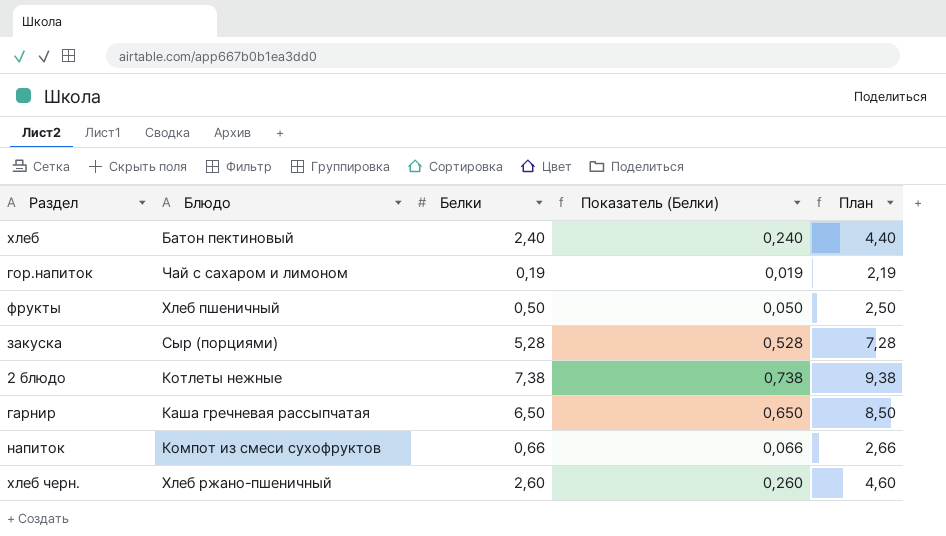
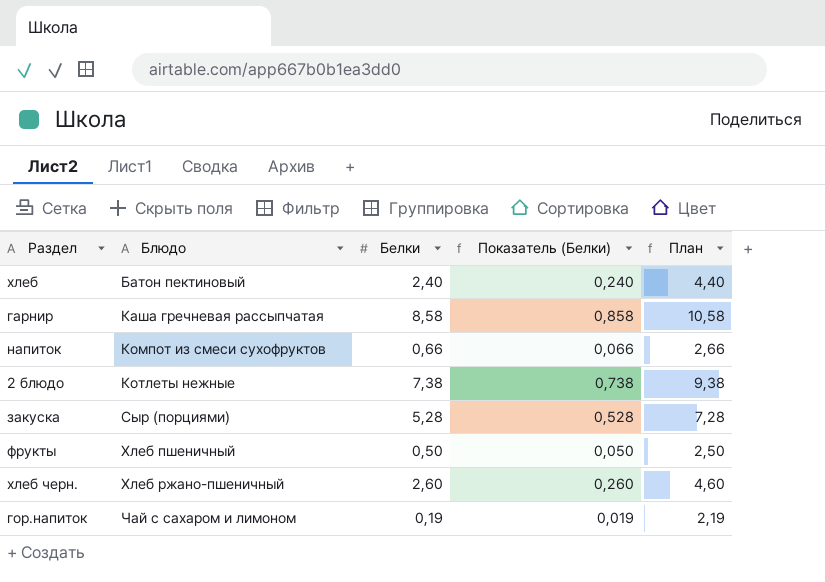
row order: none -> Блюдо ascending
гарнир | Белки: 6,50 -> 8,58
гарнир | Показатель (Белки): 0,650 -> 0,858
гарнир | План: 8,50 -> 10,58

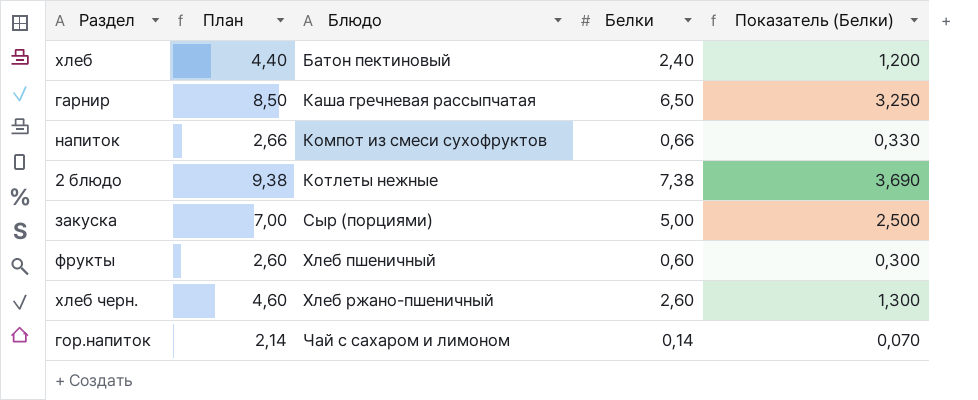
column План | position: 5 -> 2
column Показатель (Белки) | formula: [Белки] * 0,1 -> [Белки] * 0,5
гарнир | План: 10,58 -> 8,50
гарнир | Белки: 8,58 -> 6,50
закуска | План: 7,28 -> 7,00
закуска | Белки: 5,28 -> 5,00
фрукты | План: 2,50 -> 2,60
фрукты | Белки: 0,50 -> 0,60
гор.напиток | План: 2,19 -> 2,14
гор.напиток | Белки: 0,19 -> 0,14

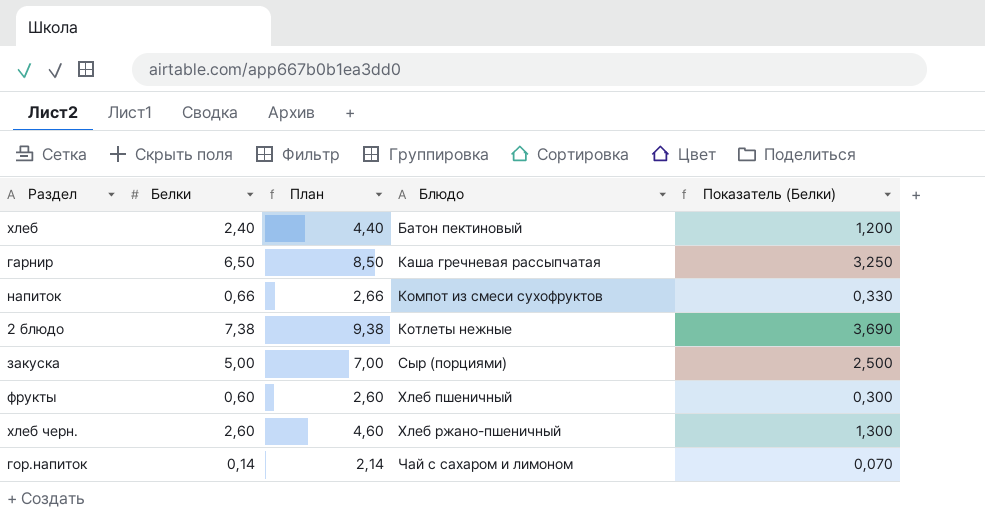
column Белки | position: 4 -> 2

